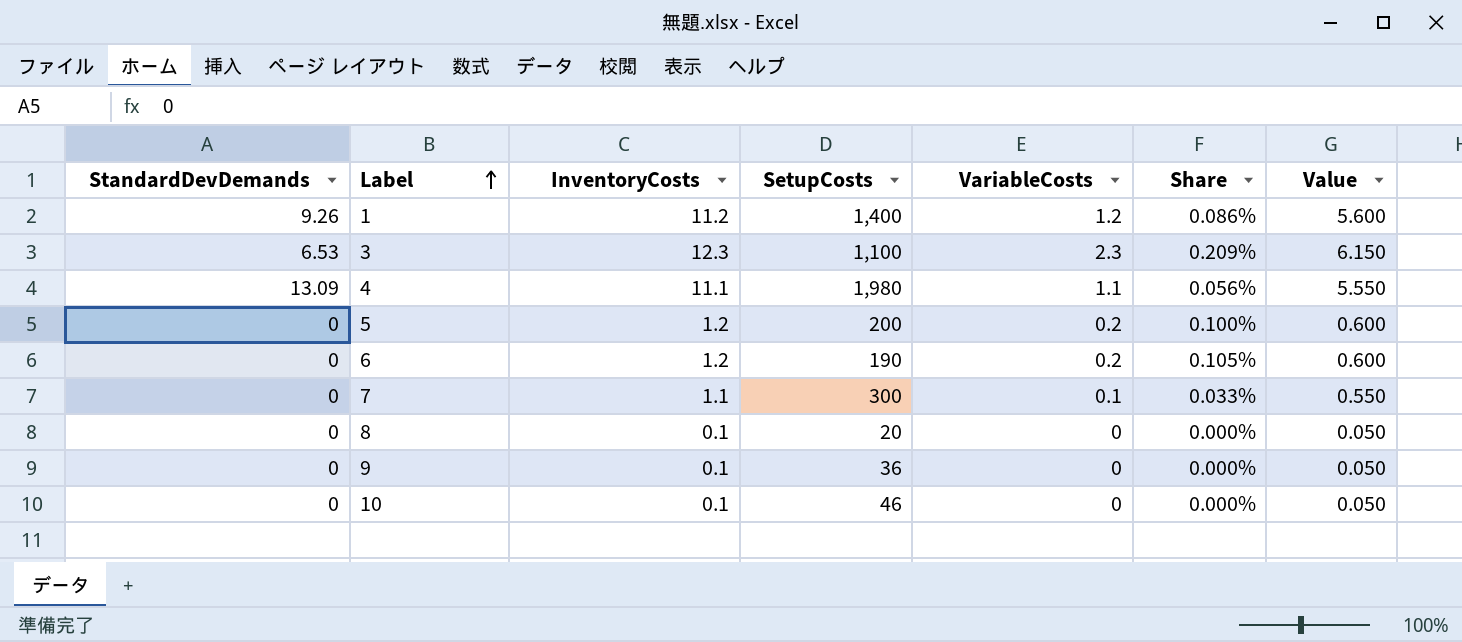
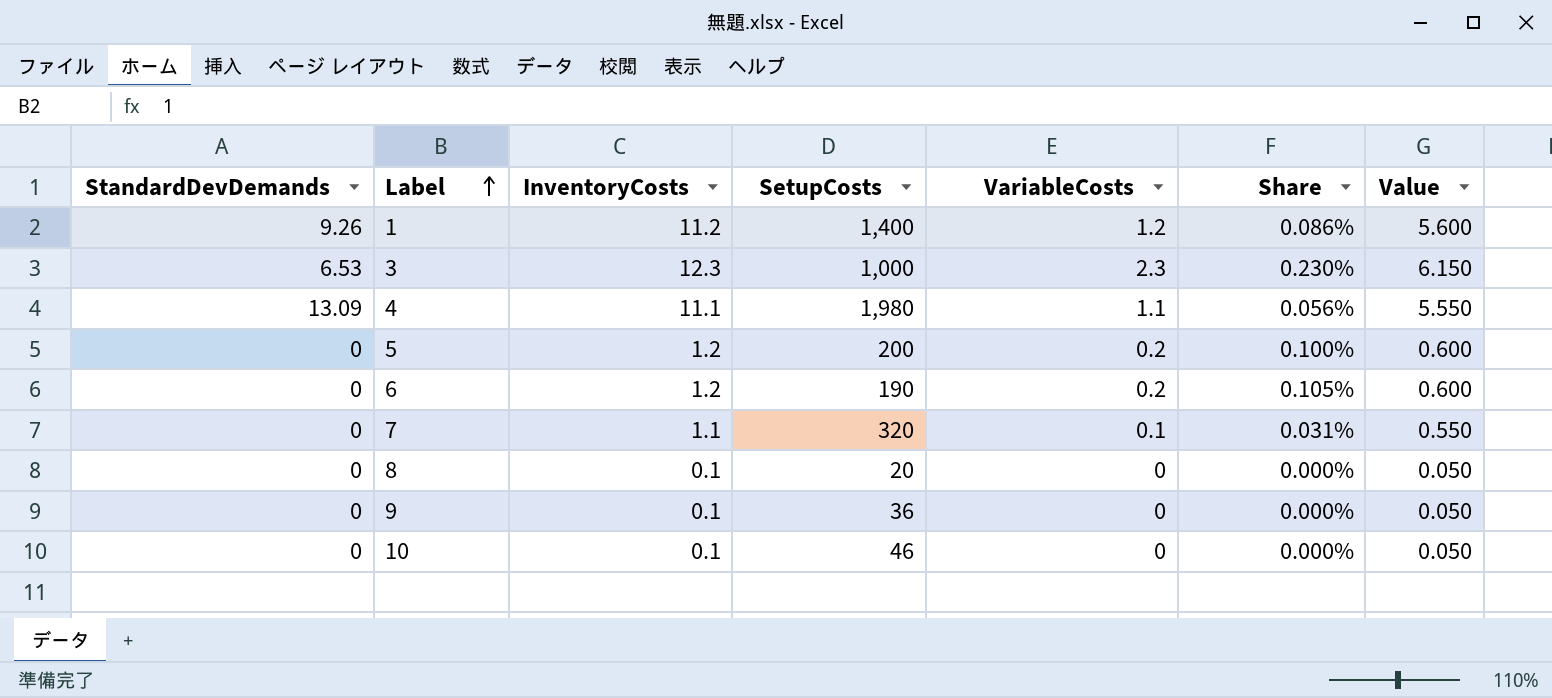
3 | SetupCosts: 1,100 -> 1,000
3 | Share: 0.209% -> 0.230%
7 | SetupCosts: 300 -> 320
7 | Share: 0.033% -> 0.031%

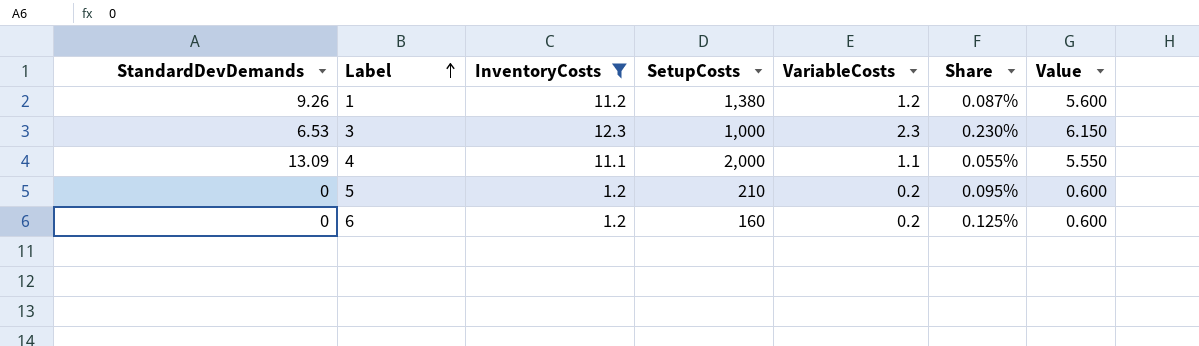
filter: none -> InventoryCosts >= 1.2
1 | SetupCosts: 1,400 -> 1,380
1 | Share: 0.086% -> 0.087%
4 | SetupCosts: 1,980 -> 2,000
4 | Share: 0.056% -> 0.055%
5 | SetupCosts: 200 -> 210
5 | Share: 0.100% -> 0.095%
6 | SetupCosts: 190 -> 160
6 | Share: 0.105% -> 0.125%

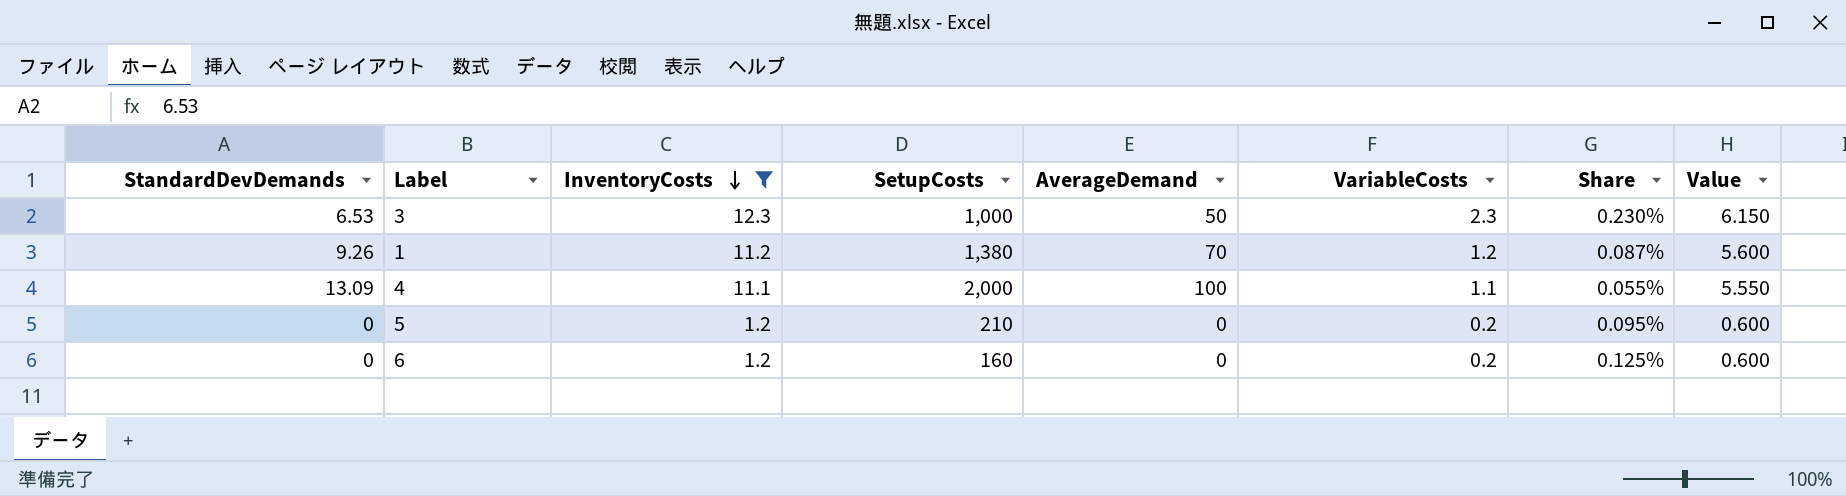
row order: Label ascending -> InventoryCosts descending
column AverageDemand | position: none -> 5

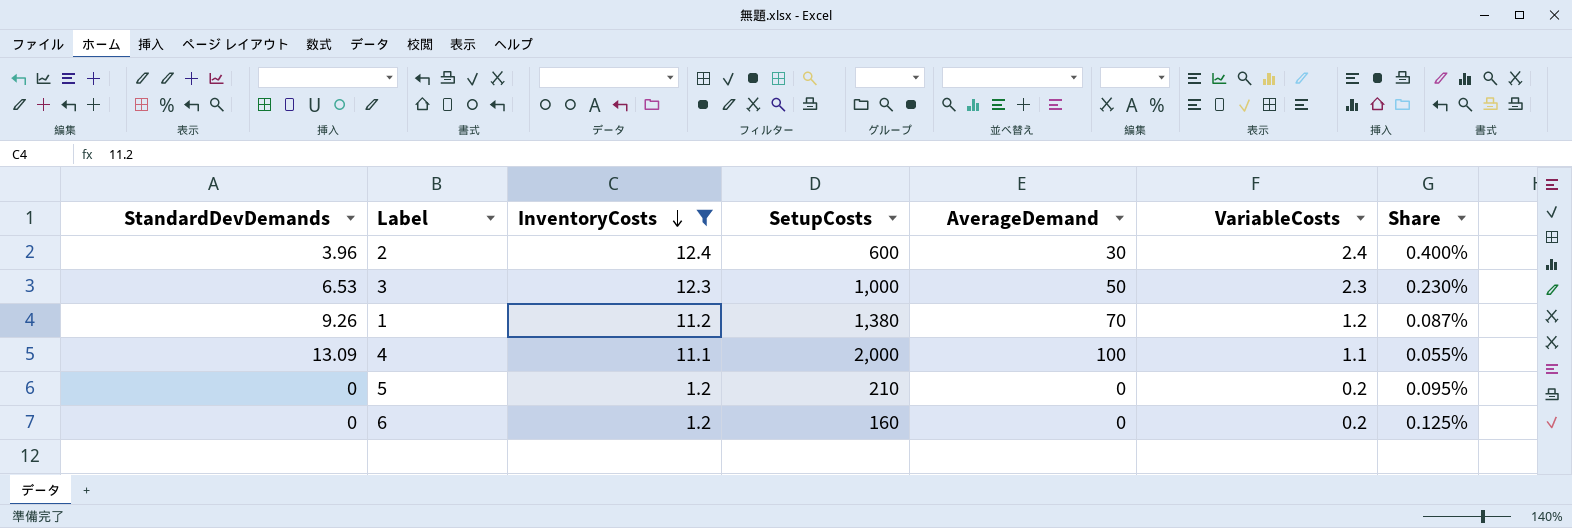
column Value | formula: [InventoryCosts] * 0.5 -> none
row 2: none -> 3.96 | 12.4 | 600 | 30 | 2.4 | 0.400%

